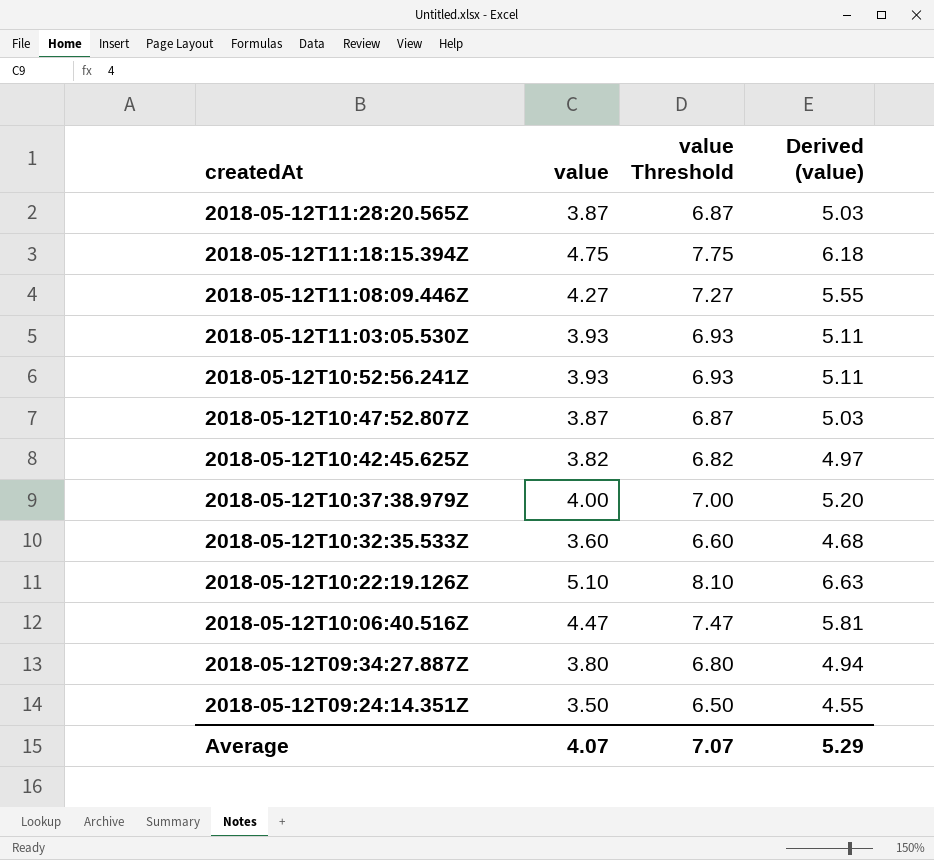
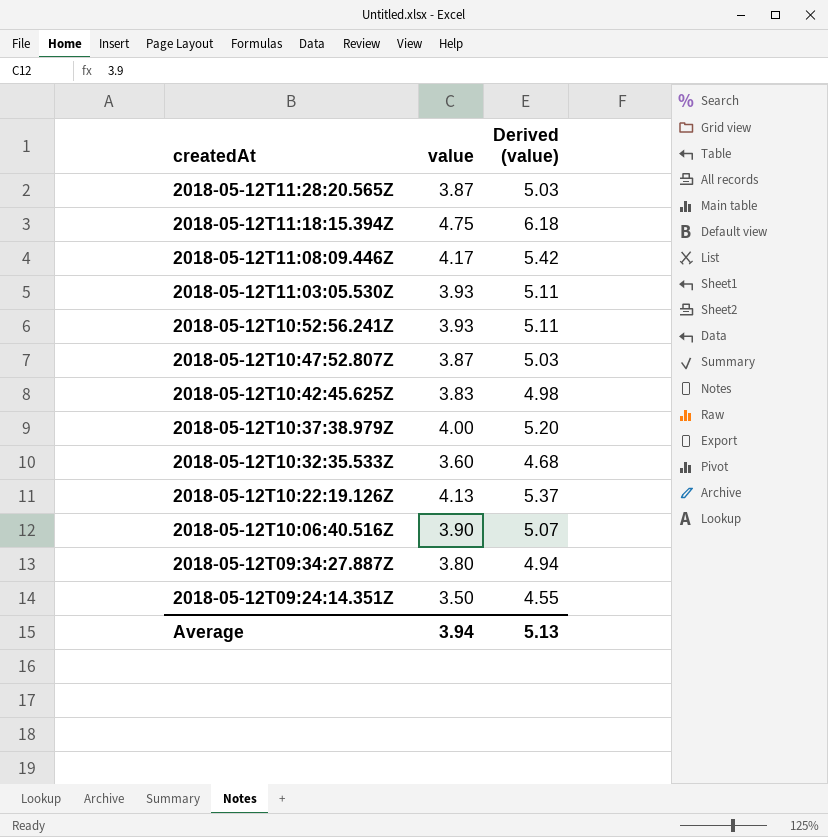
column value Threshold | formula: [value] + 3 -> none
2018-05-12T11:08:09.446Z | value: 4.27 -> 4.17
2018-05-12T11:08:09.446Z | Derived (value): 5.55 -> 5.42
2018-05-12T10:42:45.625Z | value: 3.82 -> 3.83
2018-05-12T10:42:45.625Z | Derived (value): 4.97 -> 4.98
2018-05-12T10:22:19.126Z | value: 5.10 -> 4.13
2018-05-12T10:22:19.126Z | Derived (value): 6.63 -> 5.37
2018-05-12T10:06:40.516Z | value: 4.47 -> 3.90
2018-05-12T10:06:40.516Z | Derived (value): 5.81 -> 5.07
Average | value: 4.07 -> 3.94
Average | Derived (value): 5.29 -> 5.13

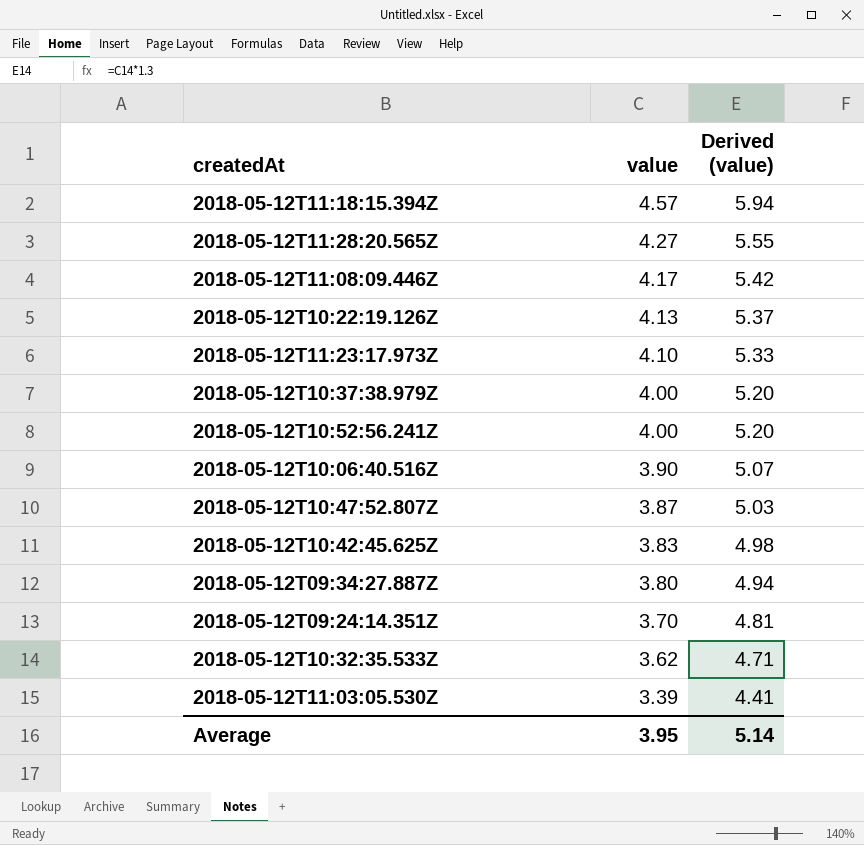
row order: createdAt descending -> value descending
2018-05-12T11:18:15.394Z | value: 4.75 -> 4.57
2018-05-12T11:18:15.394Z | Derived (value): 6.18 -> 5.94
2018-05-12T11:28:20.565Z | value: 3.87 -> 4.27
2018-05-12T11:28:20.565Z | Derived (value): 5.03 -> 5.55
row 2018-05-12T11:23:17.973Z: none -> 4.10 | 5.33
2018-05-12T10:52:56.241Z | value: 3.93 -> 4.00
2018-05-12T10:52:56.241Z | Derived (value): 5.11 -> 5.20
2018-05-12T09:24:14.351Z | value: 3.50 -> 3.70
2018-05-12T09:24:14.351Z | Derived (value): 4.55 -> 4.81
2018-05-12T10:32:35.533Z | value: 3.60 -> 3.62
2018-05-12T10:32:35.533Z | Derived (value): 4.68 -> 4.71
2018-05-12T11:03:05.530Z | value: 3.93 -> 3.39
2018-05-12T11:03:05.530Z | Derived (value): 5.11 -> 4.41
Average | value: 3.94 -> 3.95
Average | Derived (value): 5.13 -> 5.14

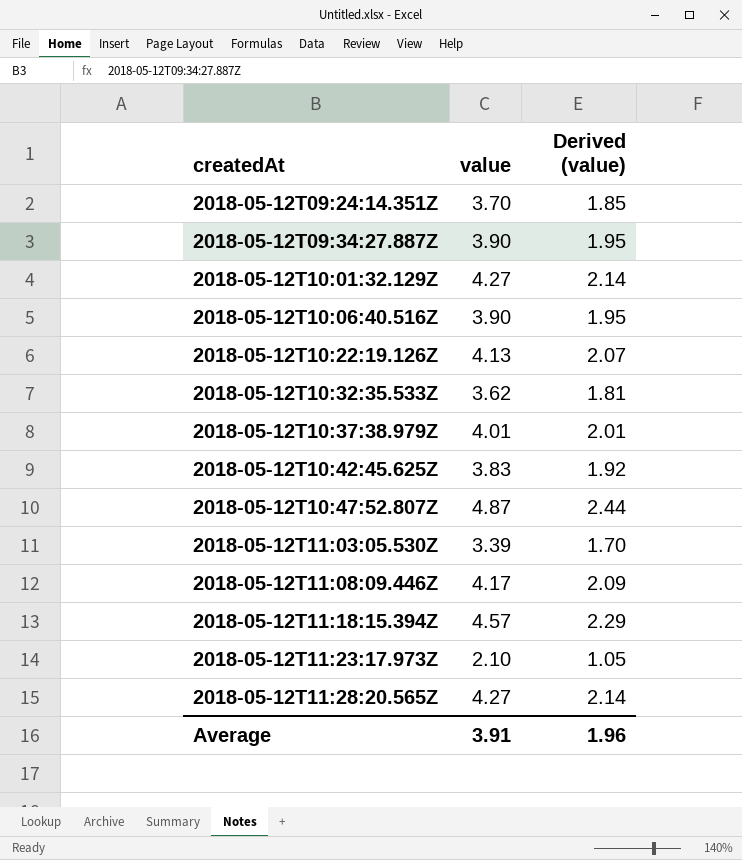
row order: value descending -> createdAt ascending
column Derived (value) | formula: [value] * 1.3 -> [value] * 0.5
row 2018-05-12T10:52:56.241Z: 4.00 | 5.20 -> none
2018-05-12T09:34:27.887Z | value: 3.80 -> 3.90
row 2018-05-12T10:01:32.129Z: none -> 4.27 | 2.14
2018-05-12T10:37:38.979Z | value: 4.00 -> 4.01
2018-05-12T10:47:52.807Z | value: 3.87 -> 4.87
2018-05-12T11:23:17.973Z | value: 4.10 -> 2.10
Average | value: 3.95 -> 3.91
Average | Derived (value): 5.14 -> 1.96

